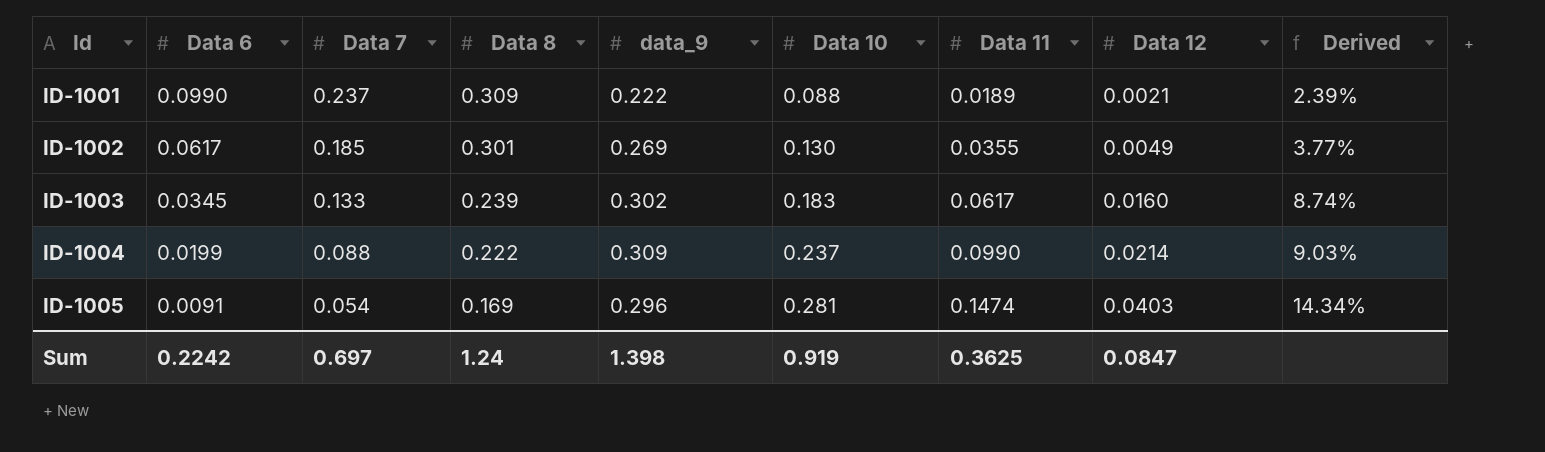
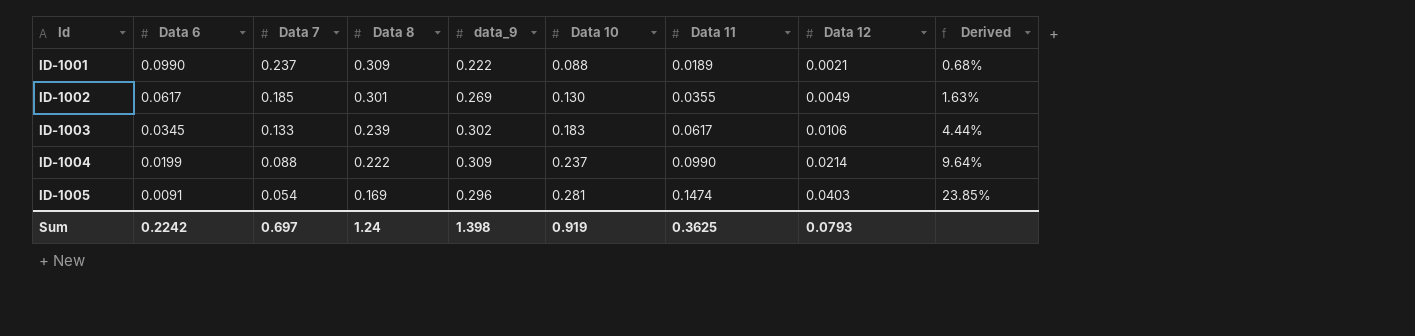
column Derived | formula: [Data 12] / [Data 10] -> [Data 12] / [Data 8]
ID-1003 | Data 12: 0.0160 -> 0.0106
Sum | Data 12: 0.0847 -> 0.0793

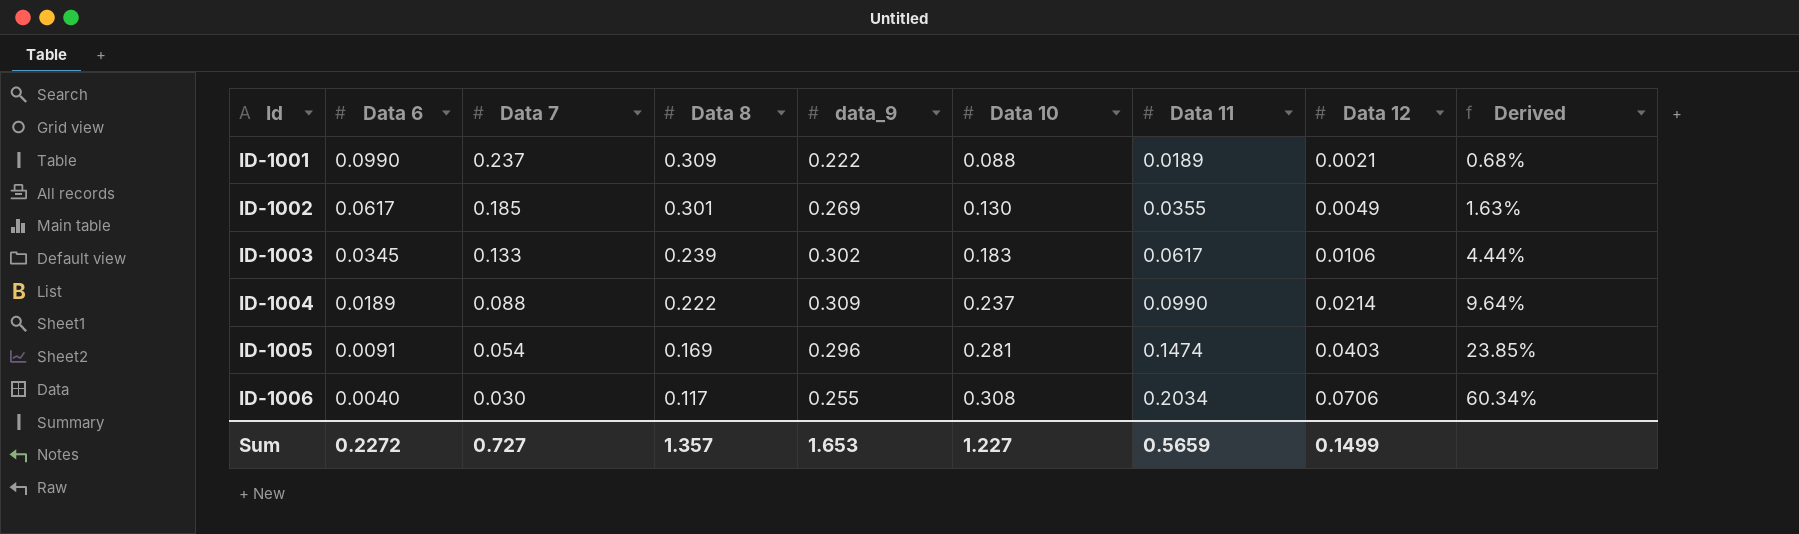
ID-1004 | Data 6: 0.0199 -> 0.0189
row ID-1006: none -> 0.0040 | 0.030 | 0.117 | 0.255 | 0.308 | 0.2034 | 0.0706 | 60.34%
Sum | Data 6: 0.2242 -> 0.2272
Sum | Data 7: 0.697 -> 0.727
Sum | Data 8: 1.24 -> 1.357
Sum | data_9: 1.398 -> 1.653
Sum | Data 10: 0.919 -> 1.227
Sum | Data 11: 0.3625 -> 0.5659
Sum | Data 12: 0.0793 -> 0.1499

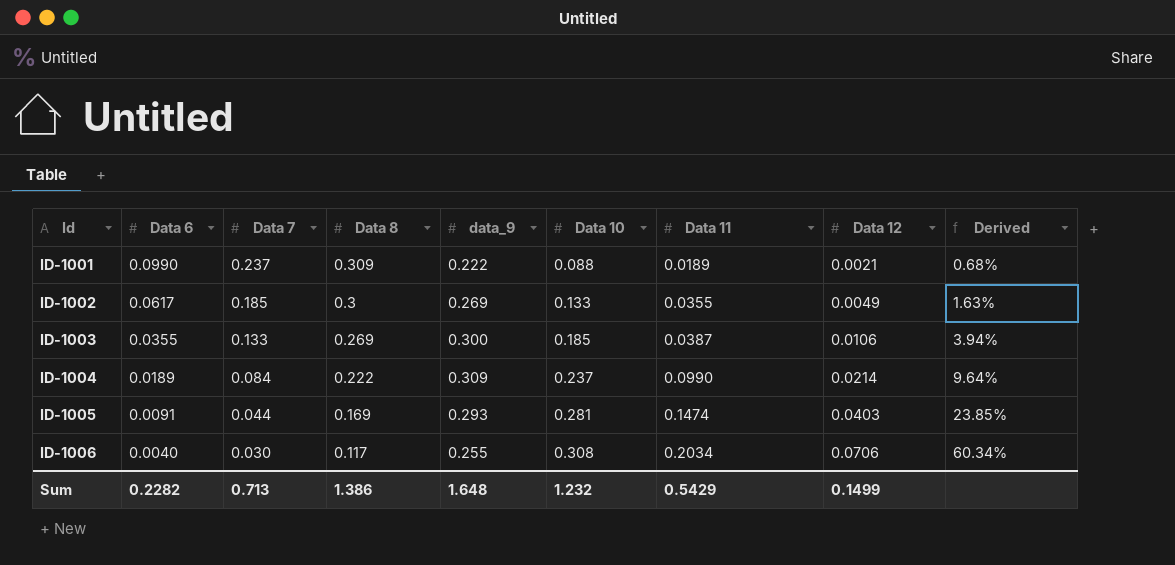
ID-1002 | Data 8: 0.301 -> 0.3
ID-1002 | Data 10: 0.130 -> 0.133
ID-1003 | Data 6: 0.0345 -> 0.0355
ID-1003 | Data 8: 0.239 -> 0.269
ID-1003 | data_9: 0.302 -> 0.300
ID-1003 | Data 10: 0.183 -> 0.185
ID-1003 | Data 11: 0.0617 -> 0.0387
ID-1003 | Derived: 4.44% -> 3.94%
ID-1004 | Data 7: 0.088 -> 0.084
ID-1005 | Data 7: 0.054 -> 0.044
ID-1005 | data_9: 0.296 -> 0.293
Sum | Data 6: 0.2272 -> 0.2282
Sum | Data 7: 0.727 -> 0.713
Sum | Data 8: 1.357 -> 1.386
Sum | data_9: 1.653 -> 1.648
Sum | Data 10: 1.227 -> 1.232
Sum | Data 11: 0.5659 -> 0.5429

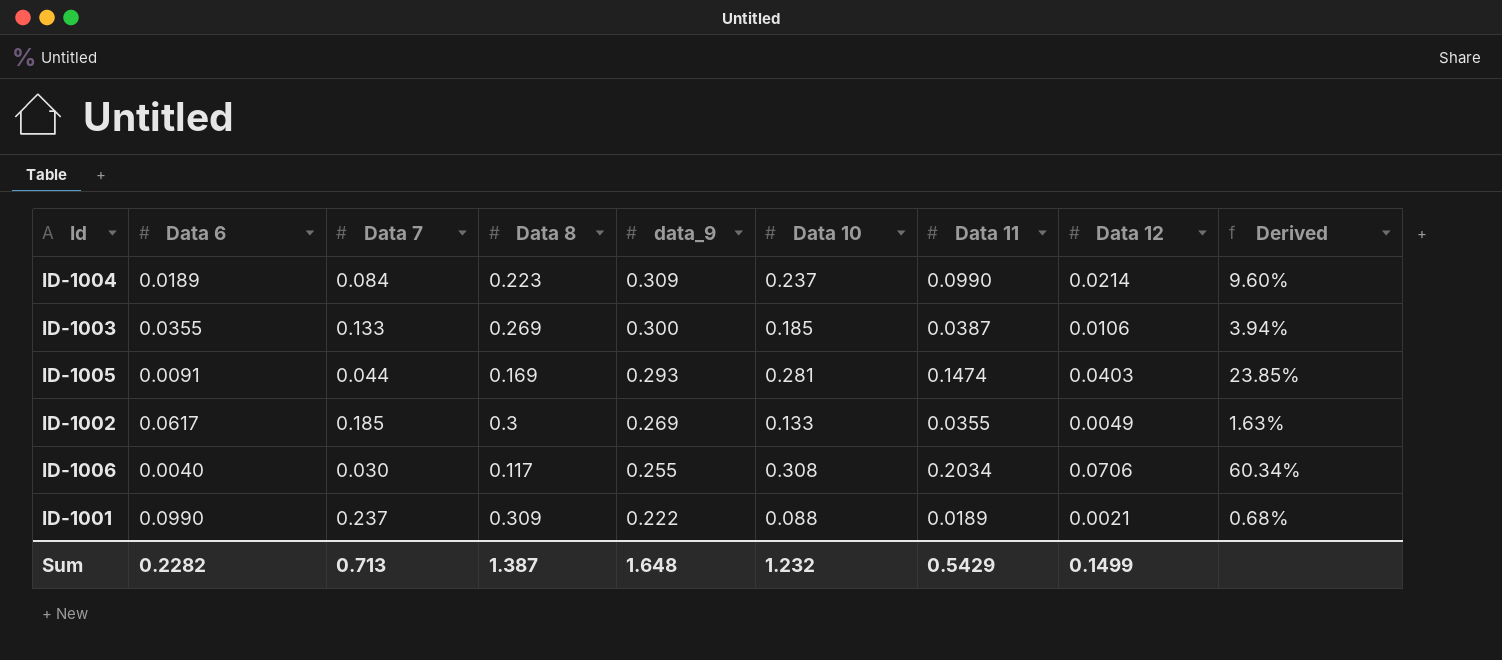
row order: Id ascending -> data_9 descending
ID-1004 | Data 8: 0.222 -> 0.223
ID-1004 | Derived: 9.64% -> 9.60%
Sum | Data 8: 1.386 -> 1.387

